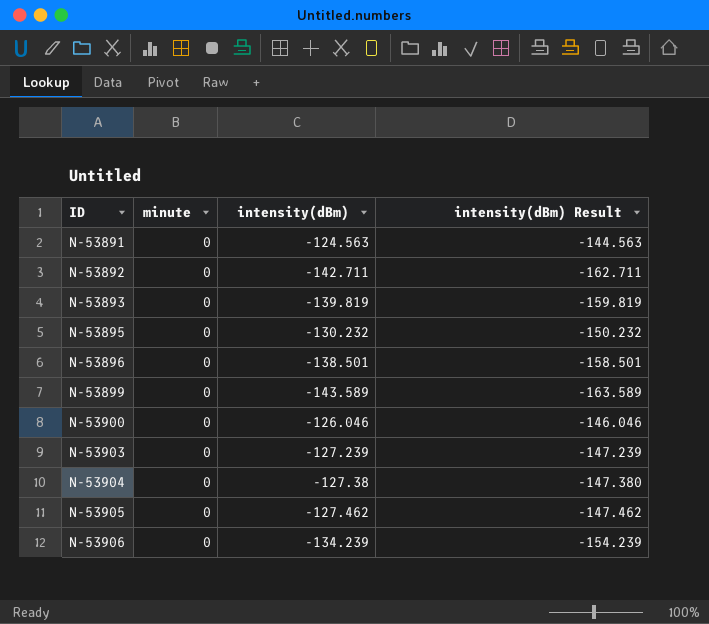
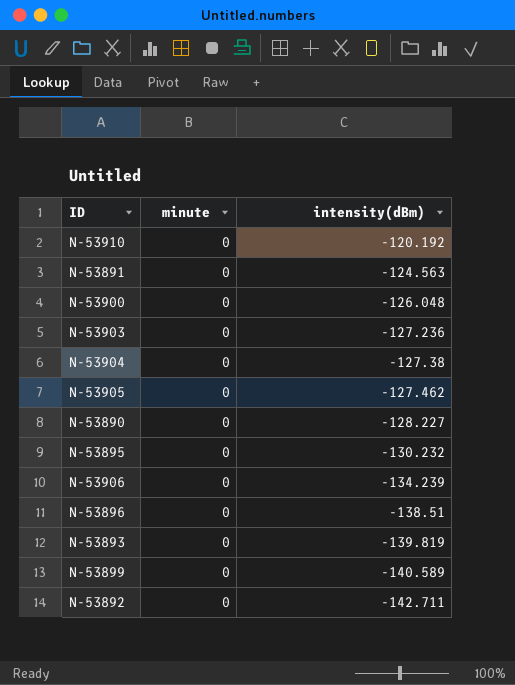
row order: ID ascending -> intensity(dBm) descending
column intensity(dBm) Result | formula: [intensity(dBm)] - 20 -> none
row N-53910: none -> 0 | -120.192
N-53900 | intensity(dBm): -126.046 -> -126.048
N-53903 | intensity(dBm): -127.239 -> -127.236
row N-53890: none -> 0 | -128.227
N-53896 | intensity(dBm): -138.501 -> -138.51
N-53899 | intensity(dBm): -143.589 -> -140.589

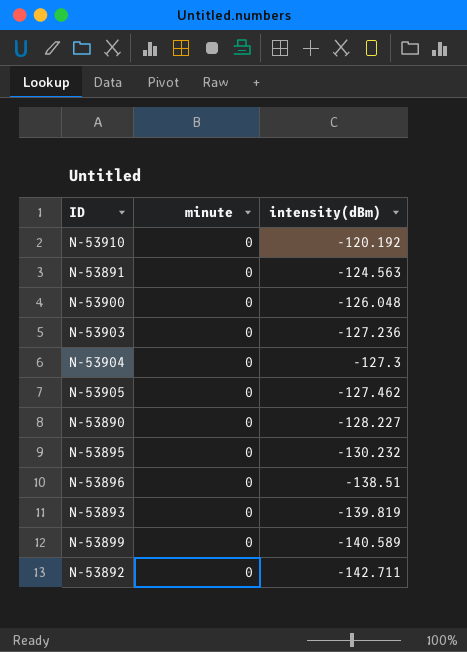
row N-53906: 0 | -134.239 -> none
N-53904 | intensity(dBm): -127.38 -> -127.3

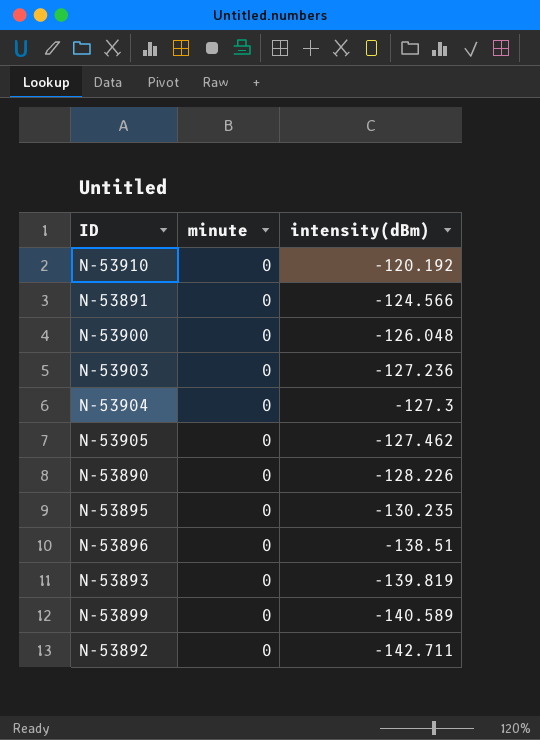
N-53891 | intensity(dBm): -124.563 -> -124.566
N-53890 | intensity(dBm): -128.227 -> -128.226
N-53895 | intensity(dBm): -130.232 -> -130.235

